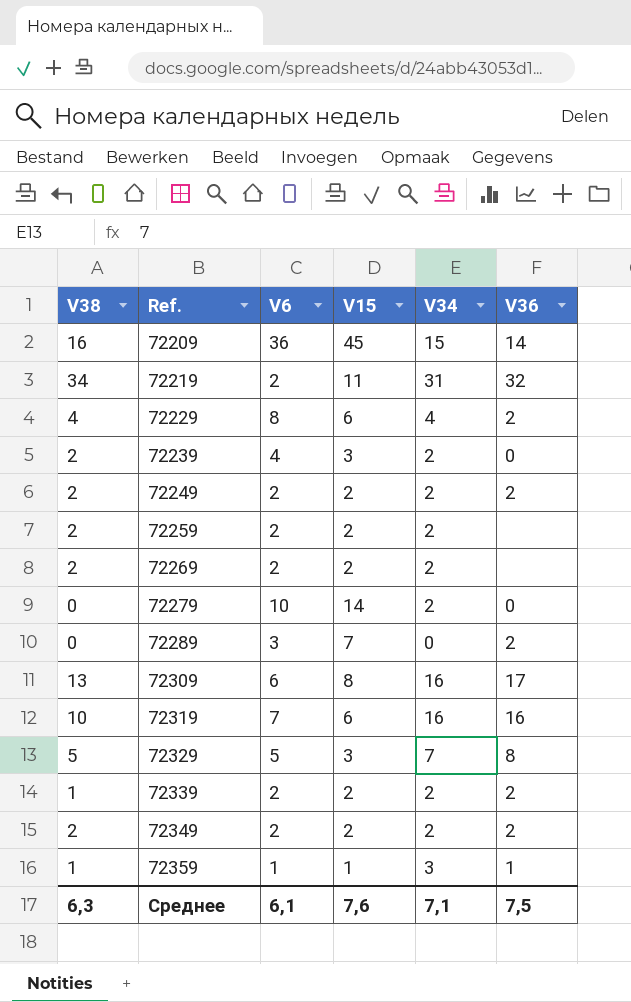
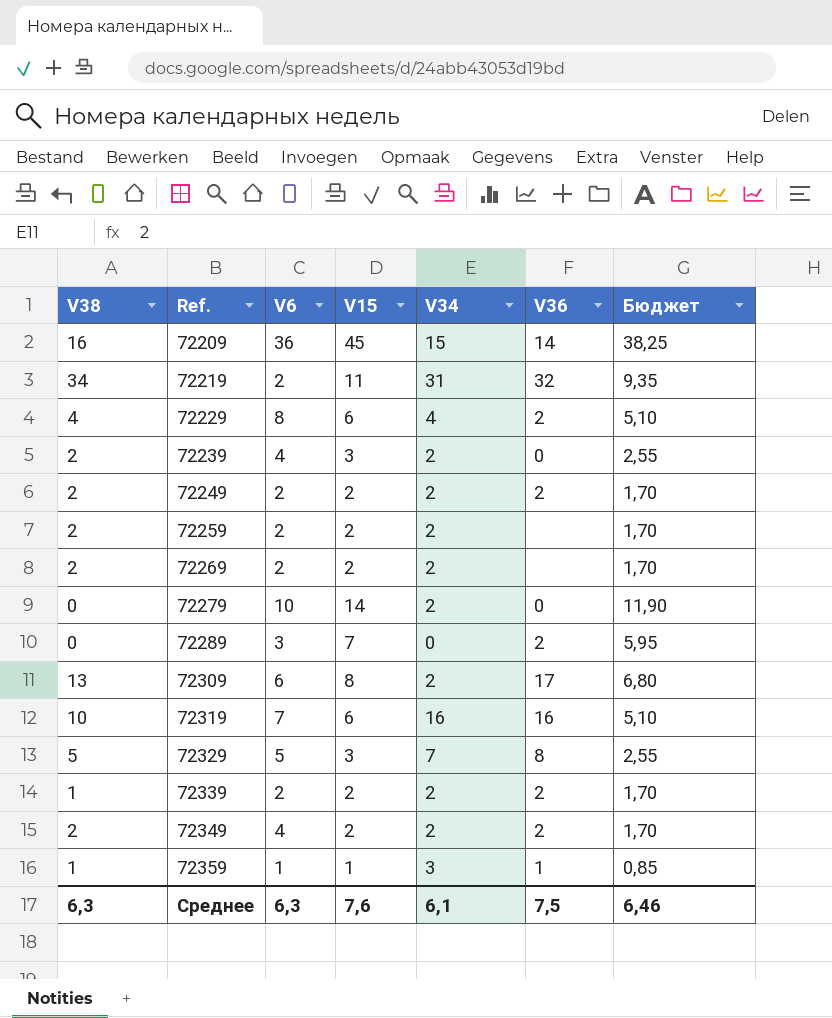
column Бюджет | formula: none -> [V15] * 0,85
72309 | V34: 16 -> 2
72349 | V6: 2 -> 4
Среднее | V6: 6,1 -> 6,3
Среднее | V34: 7,1 -> 6,1

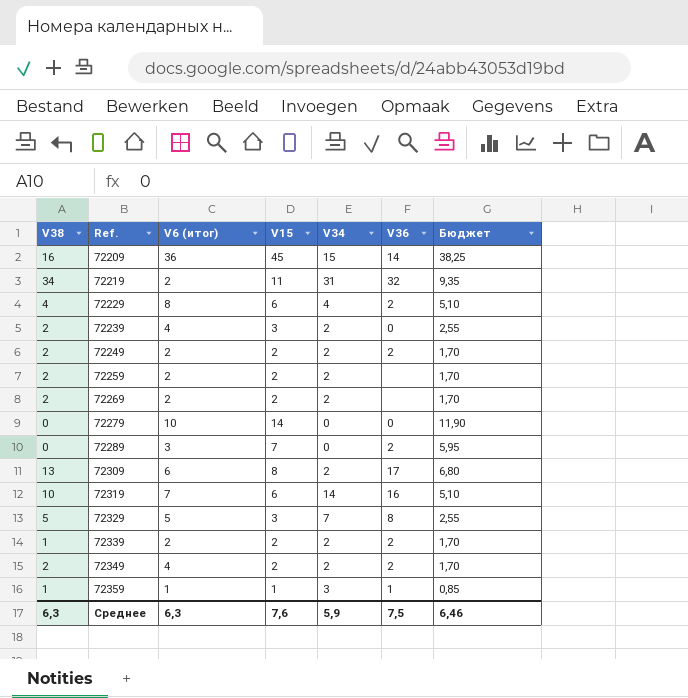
column name: V6 -> V6 (итог)
72279 | V34: 2 -> 0
72319 | V34: 16 -> 14
Среднее | V34: 6,1 -> 5,9

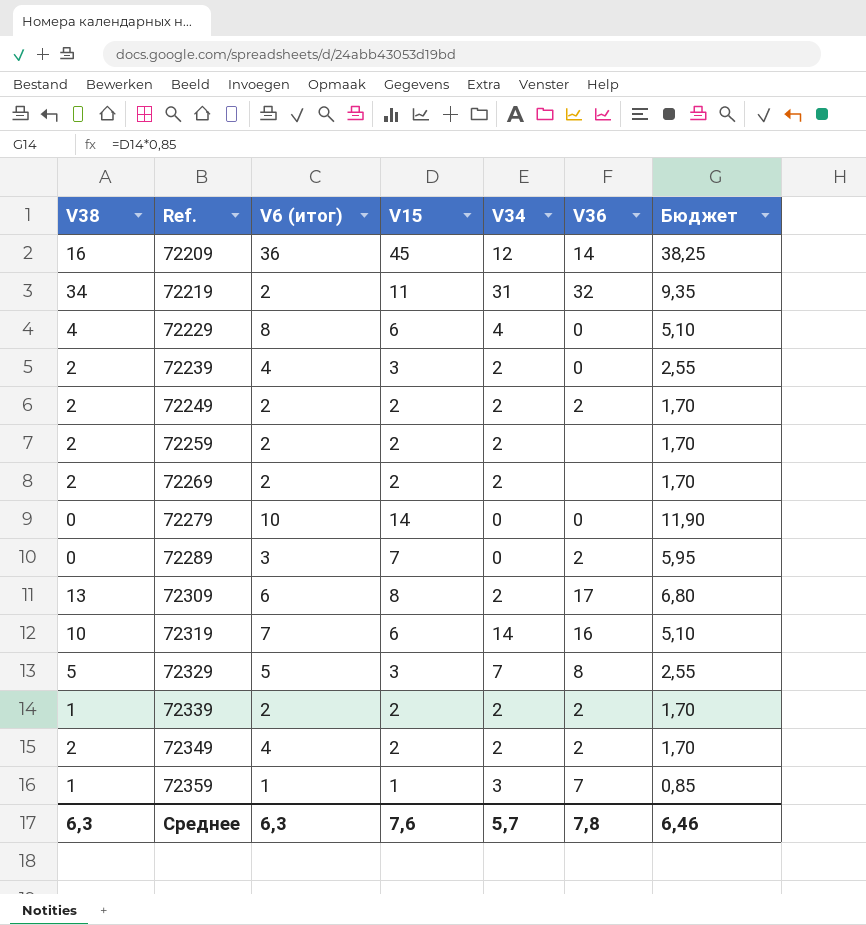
72209 | V34: 15 -> 12
72229 | V36: 2 -> 0
72359 | V36: 1 -> 7
Среднее | V34: 5,9 -> 5,7
Среднее | V36: 7,5 -> 7,8

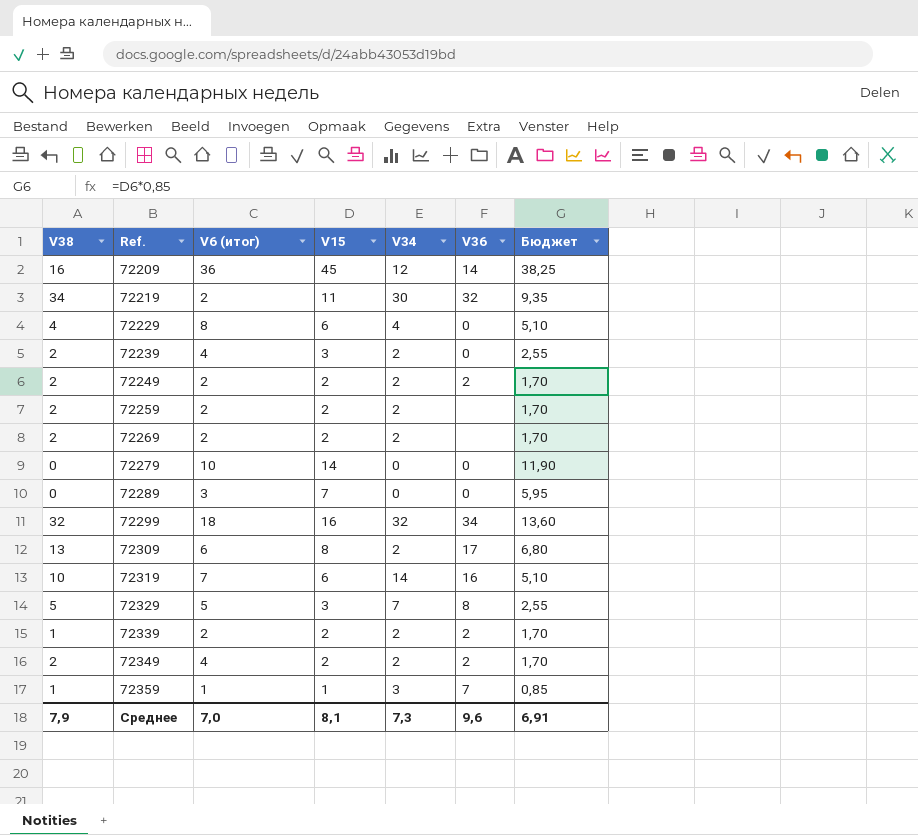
72219 | V34: 31 -> 30
72289 | V36: 2 -> 0
row 72299: none -> 32 | 18 | 16 | 32 | 34 | 13,60
Среднее | V38: 6,3 -> 7,9
Среднее | V6 (итог): 6,3 -> 7,0
Среднее | V15: 7,6 -> 8,1
Среднее | V34: 5,7 -> 7,3
Среднее | V36: 7,8 -> 9,6
Среднее | Бюджет: 6,46 -> 6,91

